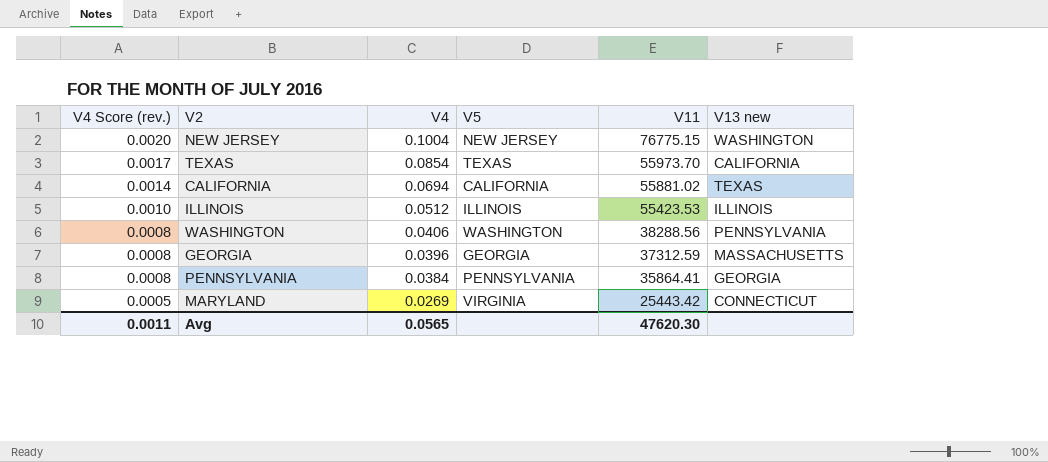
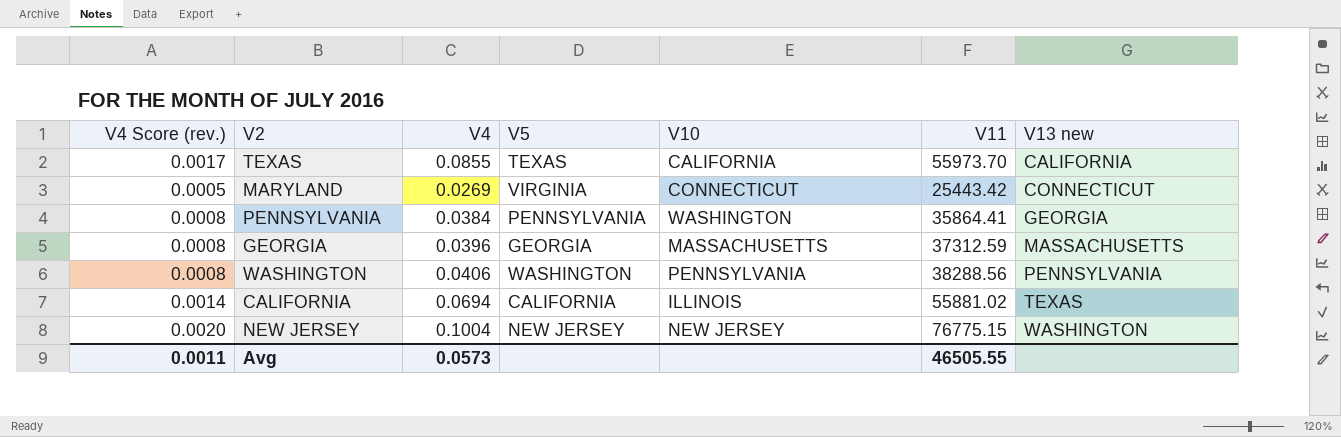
row order: V4 Score (rev.) descending -> V13 new ascending
column V10 | position: none -> 5
row ILLINOIS: 0.0010 | 0.0512 | ILLINOIS | 55423.53 | ILLINOIS -> none
TEXAS | V4: 0.0854 -> 0.0855
Avg | V4: 0.0565 -> 0.0573
Avg | V11: 47620.30 -> 46505.55

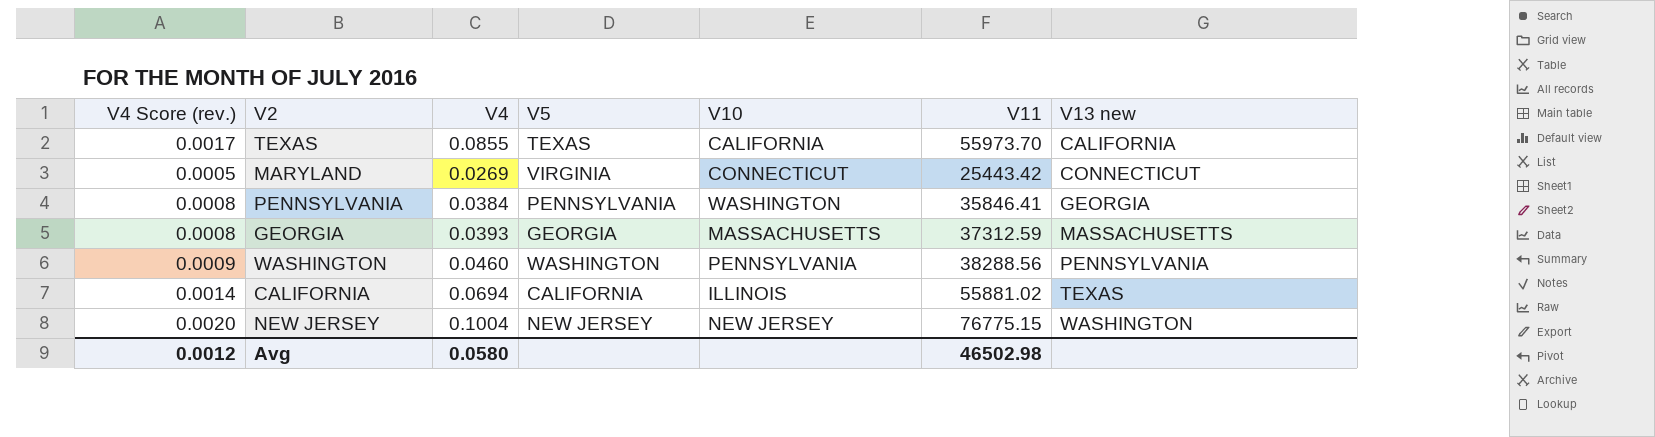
PENNSYLVANIA | V11: 35864.41 -> 35846.41
GEORGIA | V4: 0.0396 -> 0.0393
WASHINGTON | V4 Score (rev.): 0.0008 -> 0.0009
WASHINGTON | V4: 0.0406 -> 0.0460
Avg | V4 Score (rev.): 0.0011 -> 0.0012
Avg | V4: 0.0573 -> 0.0580
Avg | V11: 46505.55 -> 46502.98

